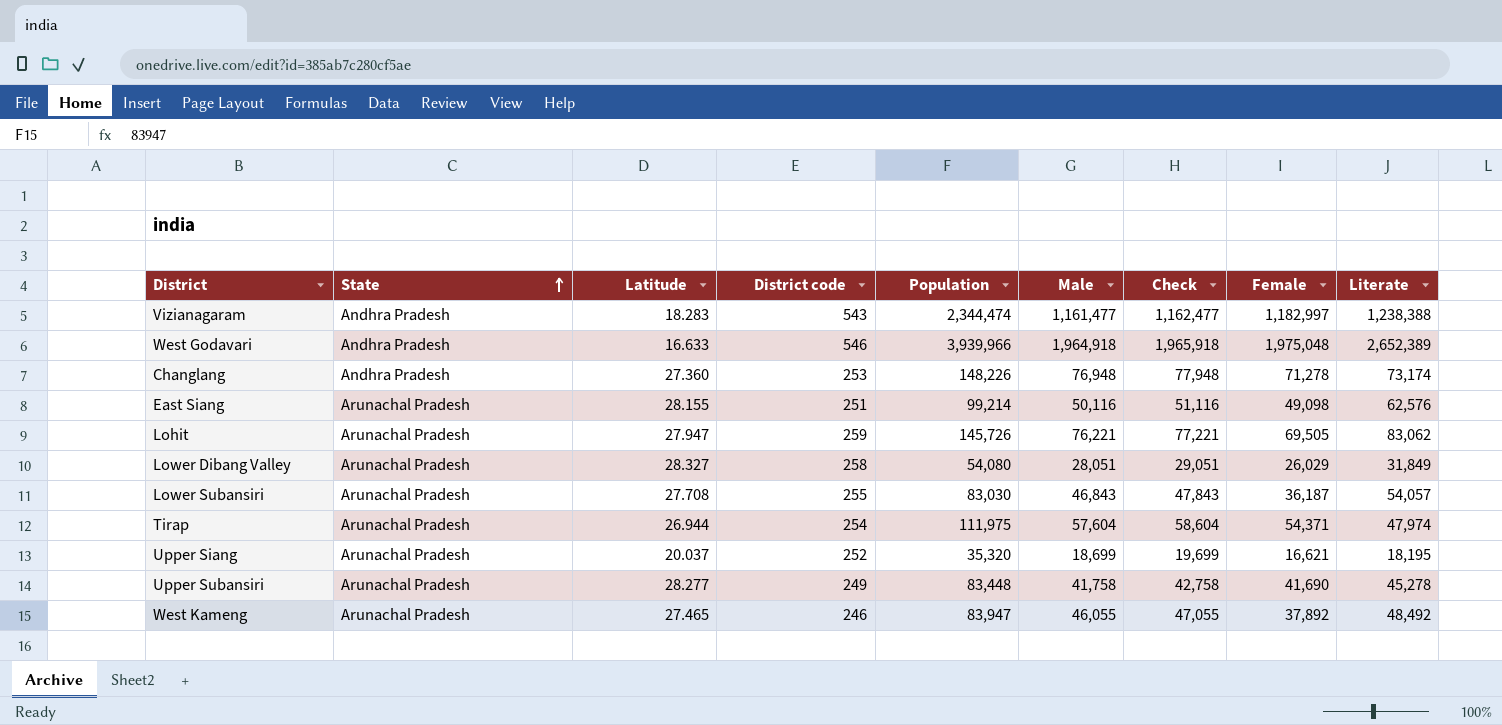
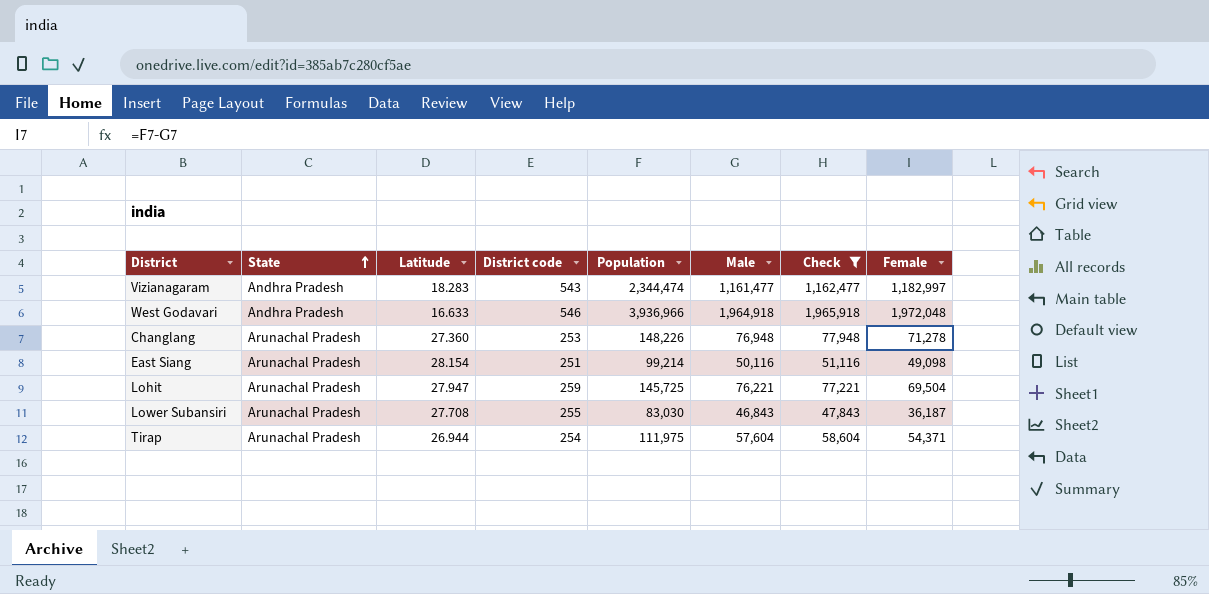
filter: none -> Check >= 47,843
column Literate | position: 9 -> none
West Godavari | Population: 3,939,966 -> 3,936,966
West Godavari | Female: 1,975,048 -> 1,972,048
Changlang | State: Andhra Pradesh -> Arunachal Pradesh
East Siang | Latitude: 28.155 -> 28.154
Lohit | Population: 145,726 -> 145,725
Lohit | Female: 69,505 -> 69,504

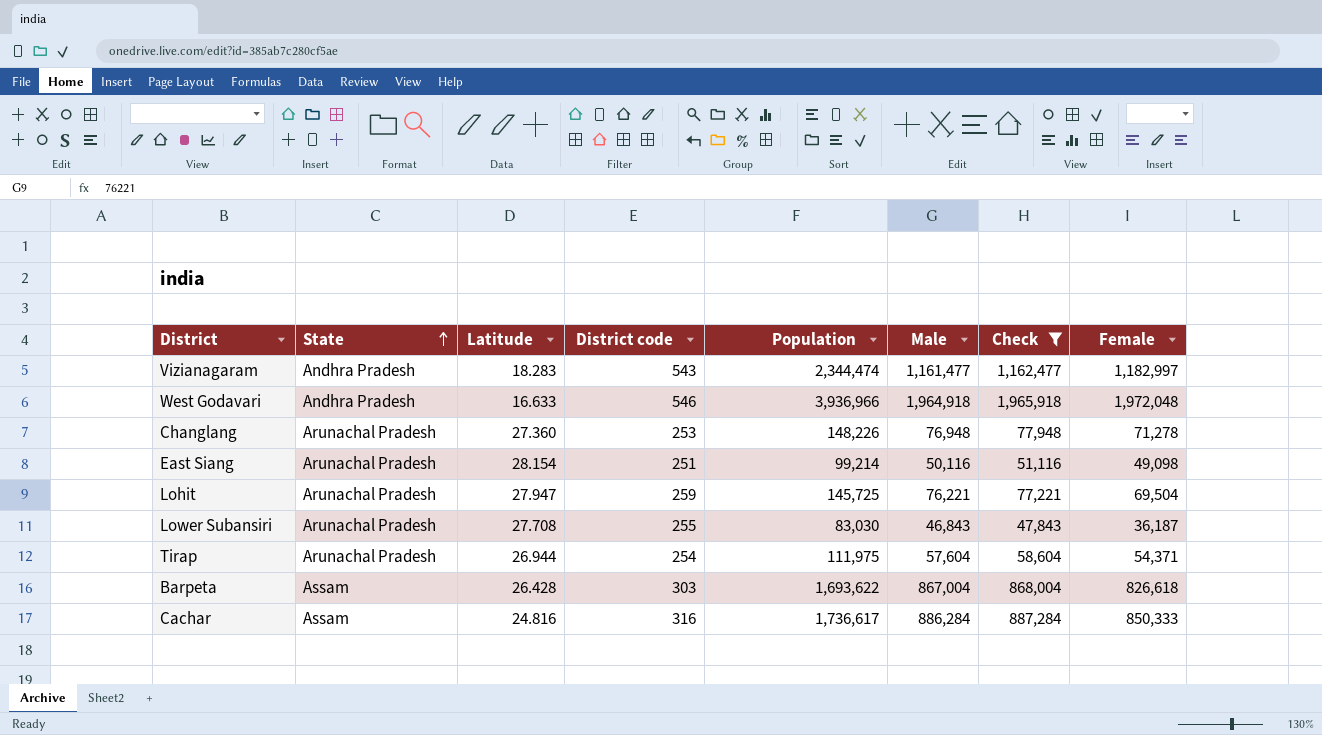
row Barpeta: none -> Assam | 26.428 | 303 | 1,693,622 | 867,004 | 868,004 | 826,618
row Cachar: none -> Assam | 24.816 | 316 | 1,736,617 | 886,284 | 887,284 | 850,333

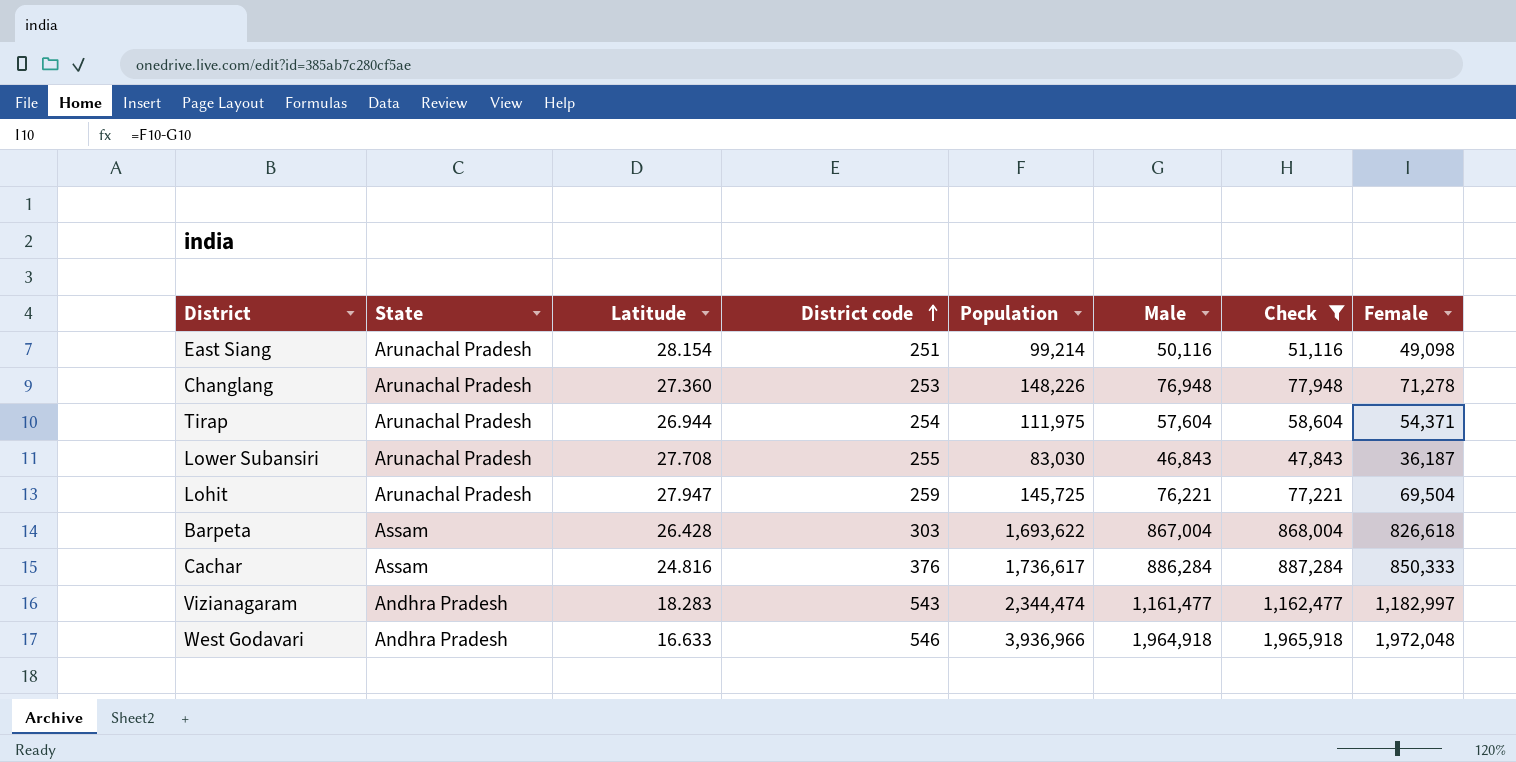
row order: State ascending -> District code ascending
Cachar | District code: 316 -> 376

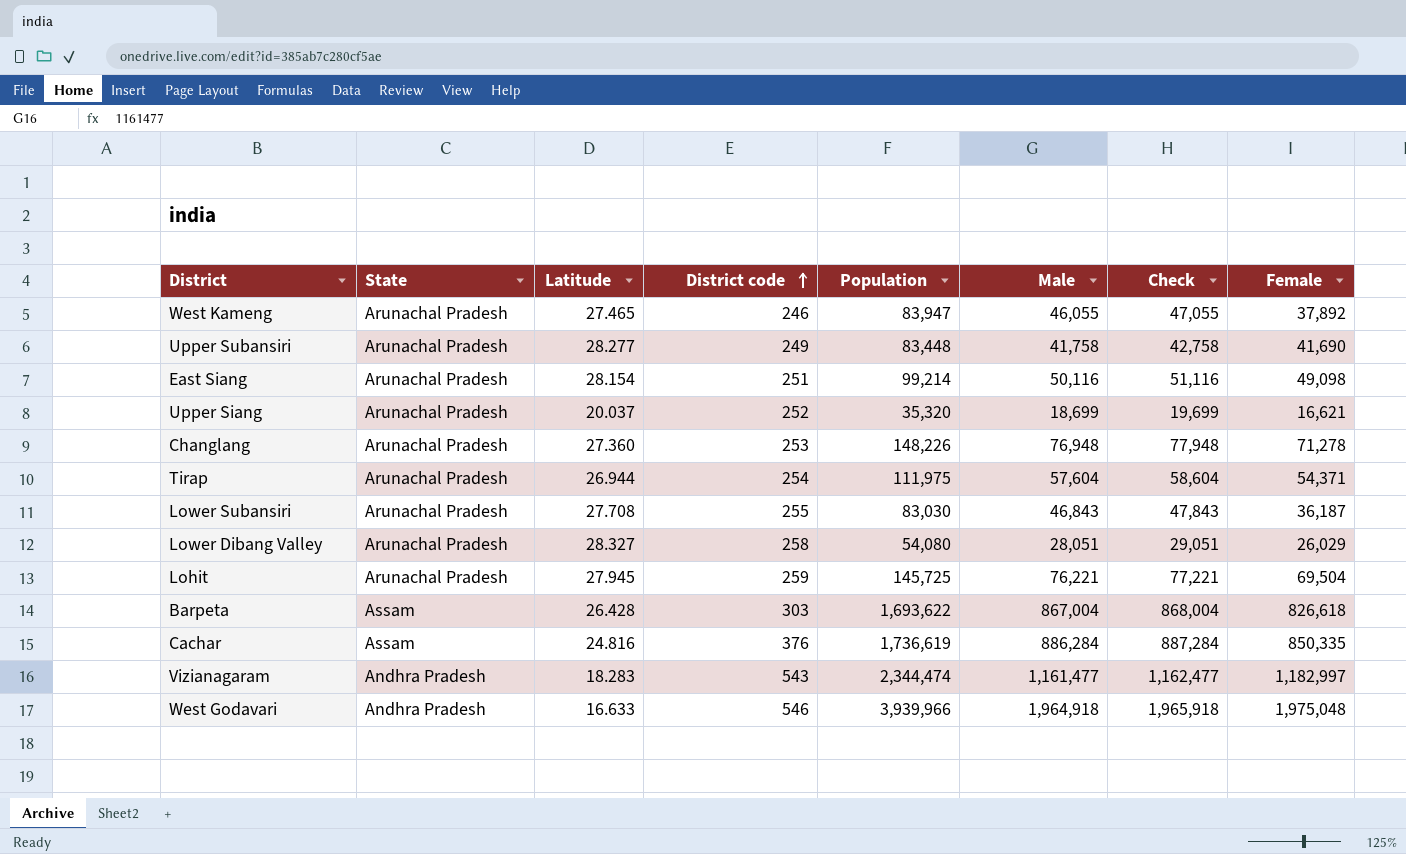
filter: Check >= 47,843 -> none
Lohit | Latitude: 27.947 -> 27.945
Cachar | Population: 1,736,617 -> 1,736,619
Cachar | Female: 850,333 -> 850,335
West Godavari | Population: 3,936,966 -> 3,939,966
West Godavari | Female: 1,972,048 -> 1,975,048

